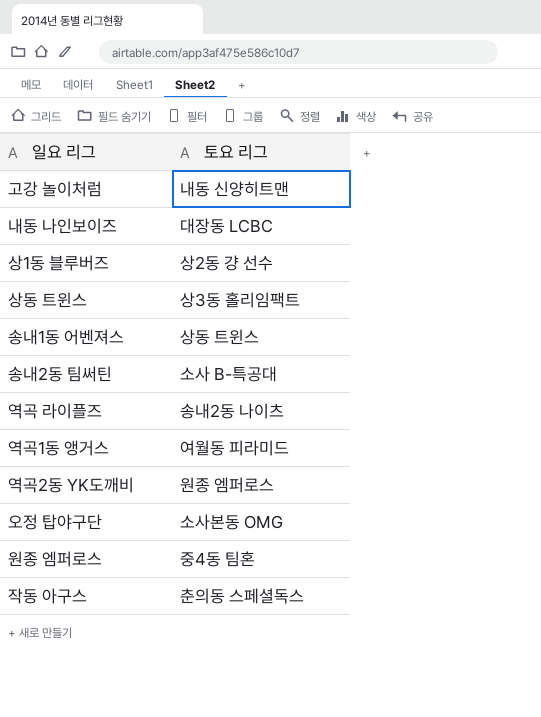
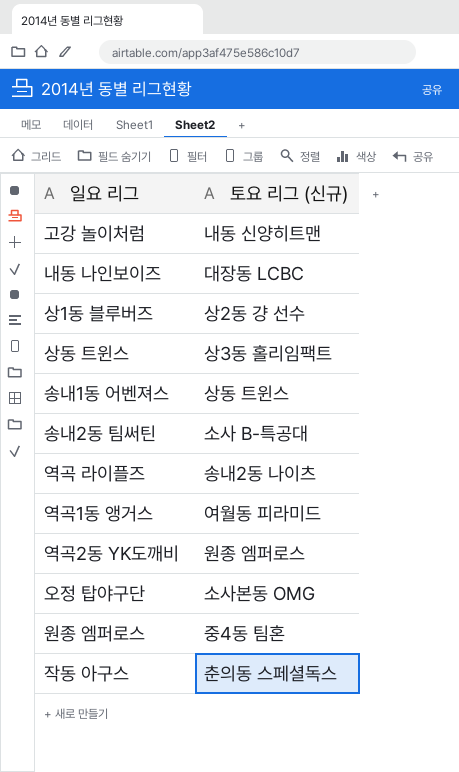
column name: 토요 리그 -> 토요 리그 (신규)

